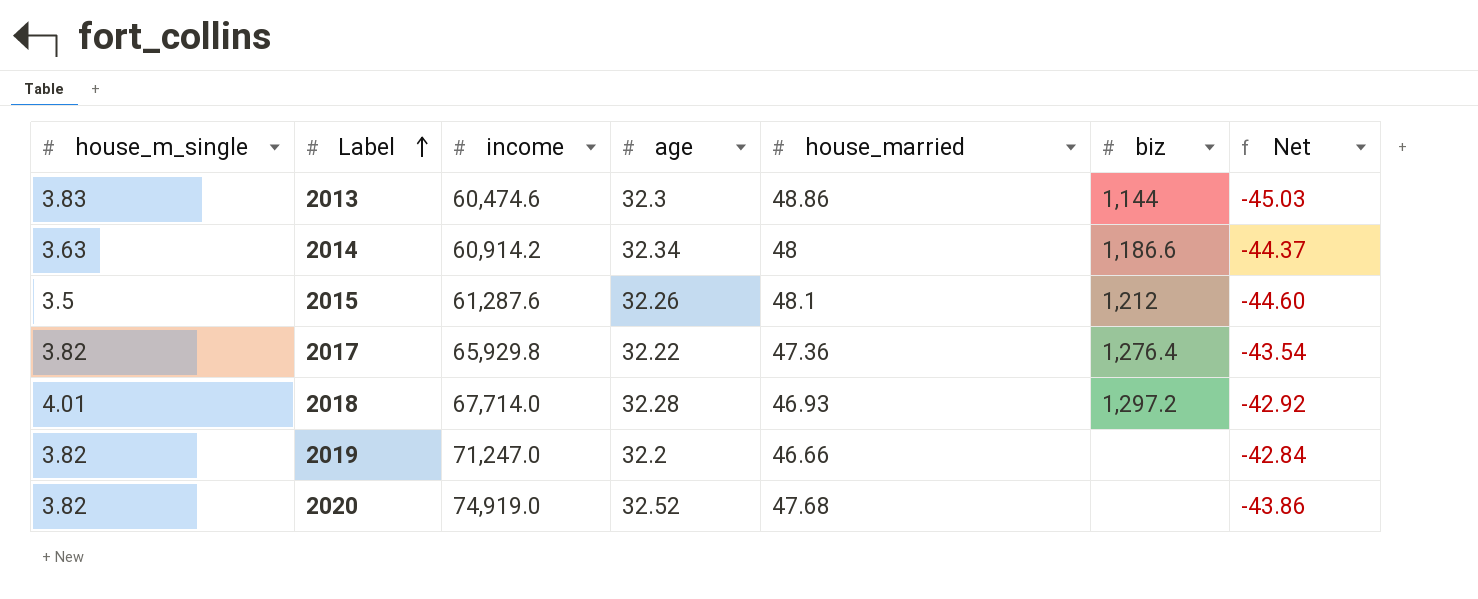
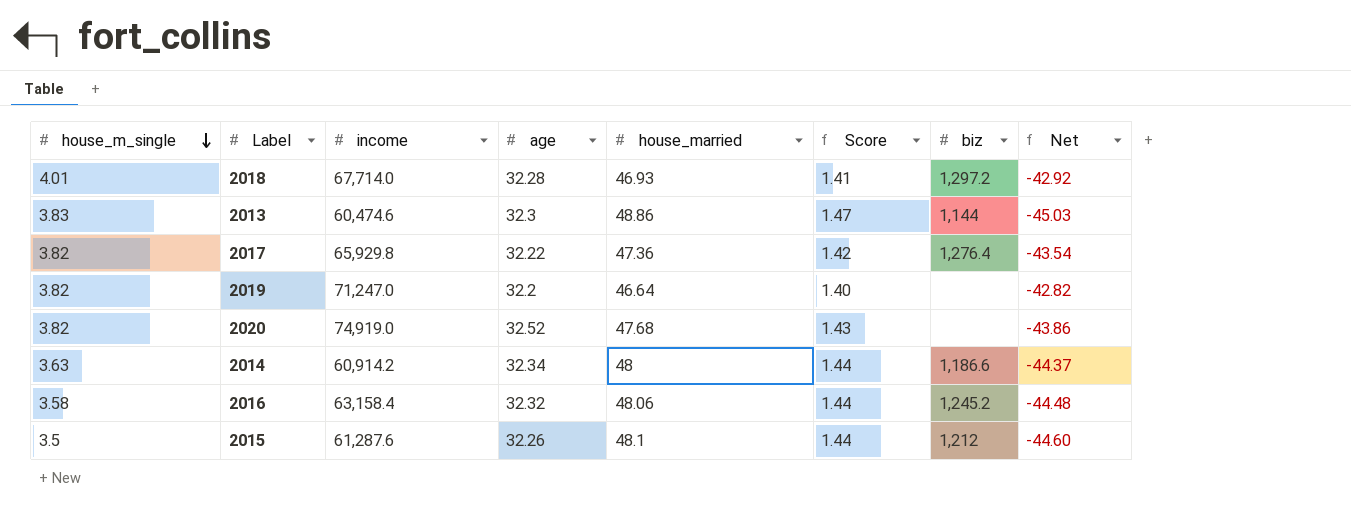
row order: Label ascending -> house_m_single descending
column Score | formula: none -> [house_married] * 0.03
2019 | house_married: 46.66 -> 46.64
2019 | Net: -42.84 -> -42.82
row 2016: none -> 3.58 | 63,158.4 | 32.32 | 48.06 | 1.44 | 1,245.2 | -44.48

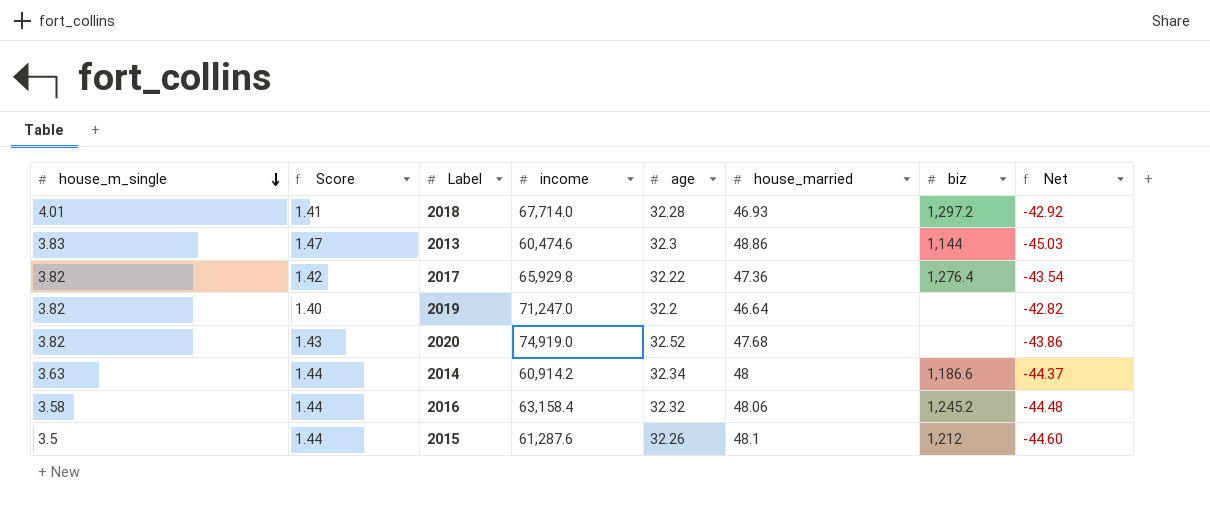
column Score | position: 6 -> 2

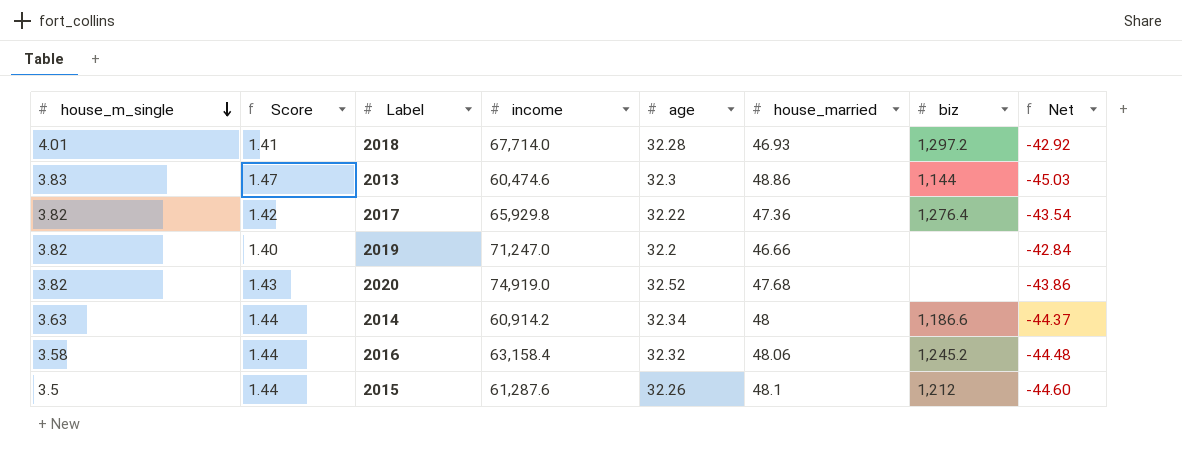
2019 | house_married: 46.64 -> 46.66
2019 | Net: -42.82 -> -42.84

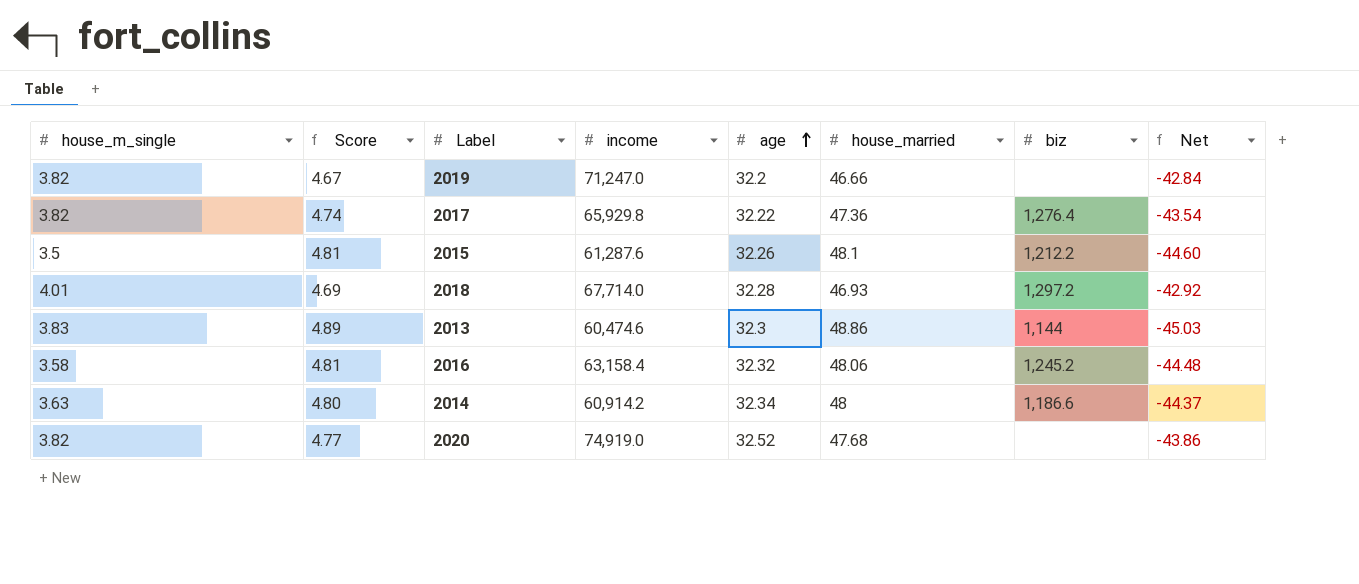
row order: house_m_single descending -> age ascending
column Score | formula: [house_married] * 0.03 -> [house_married] * 0.1
2015 | biz: 1,212 -> 1,212.2

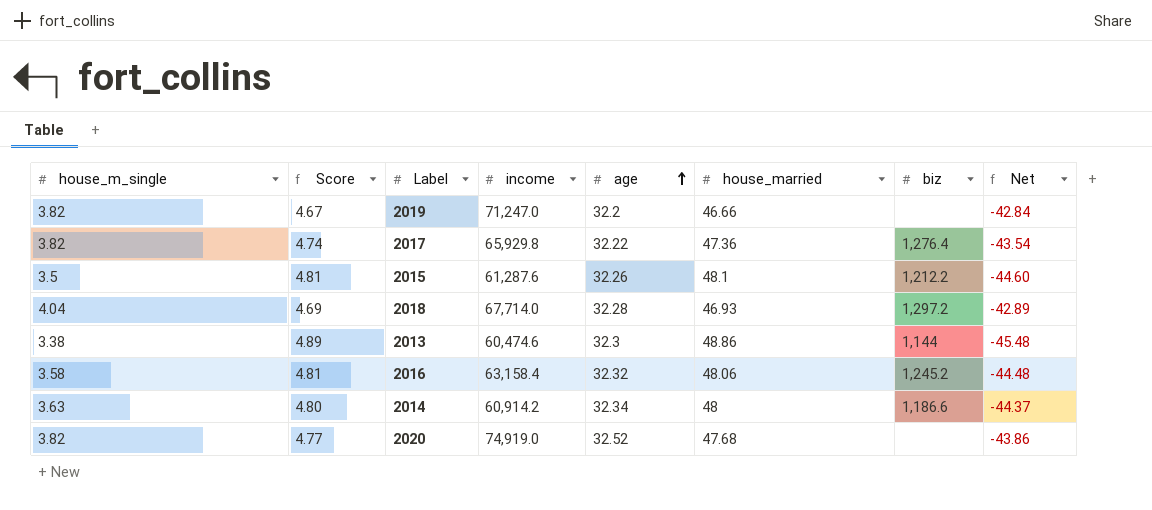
2018 | house_m_single: 4.01 -> 4.04
2018 | Net: -42.92 -> -42.89
2013 | house_m_single: 3.83 -> 3.38
2013 | Net: -45.03 -> -45.48

